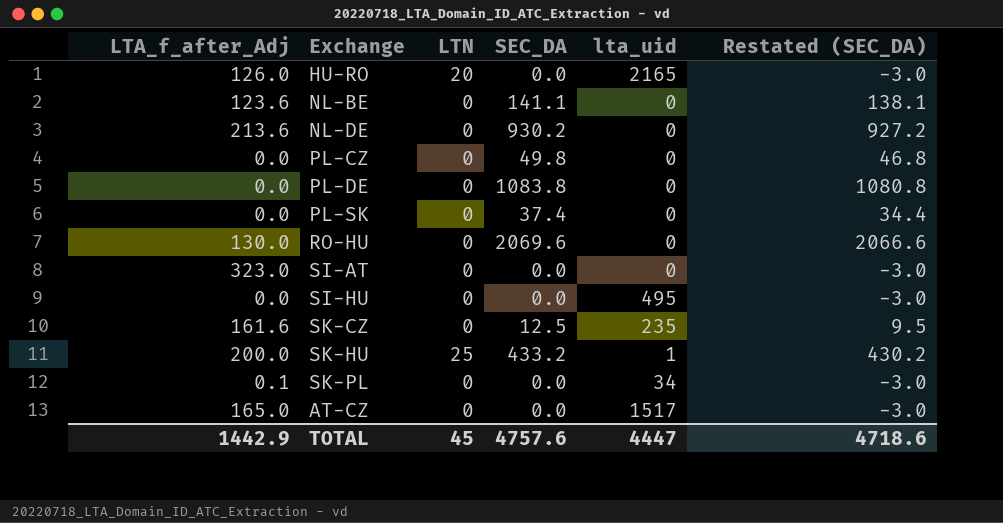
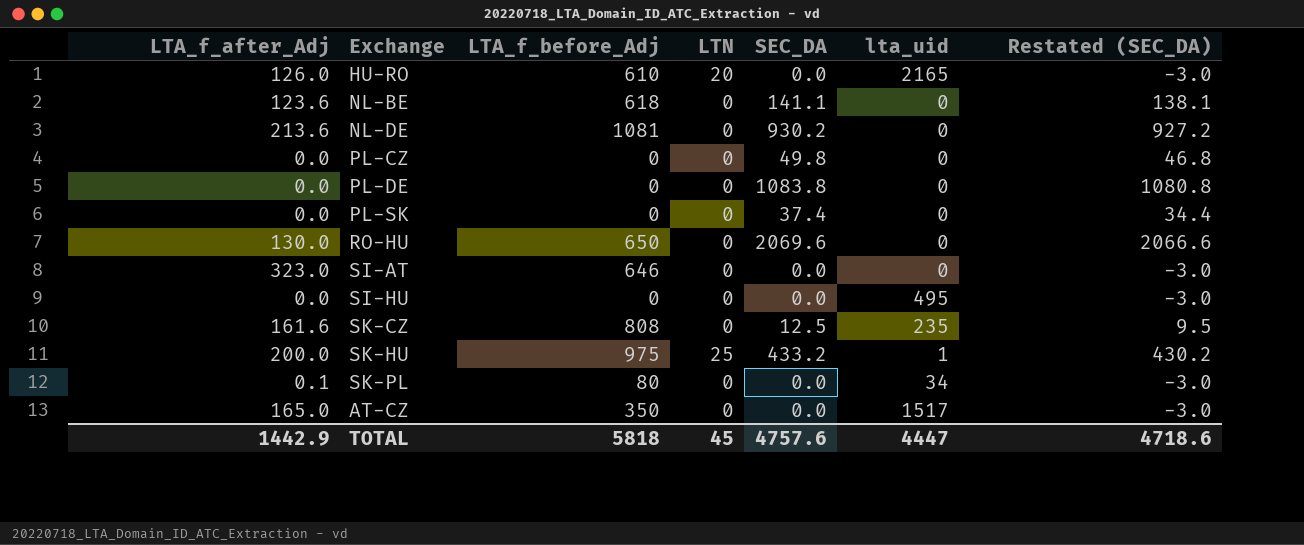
column LTA_f_before_Adj | position: none -> 3

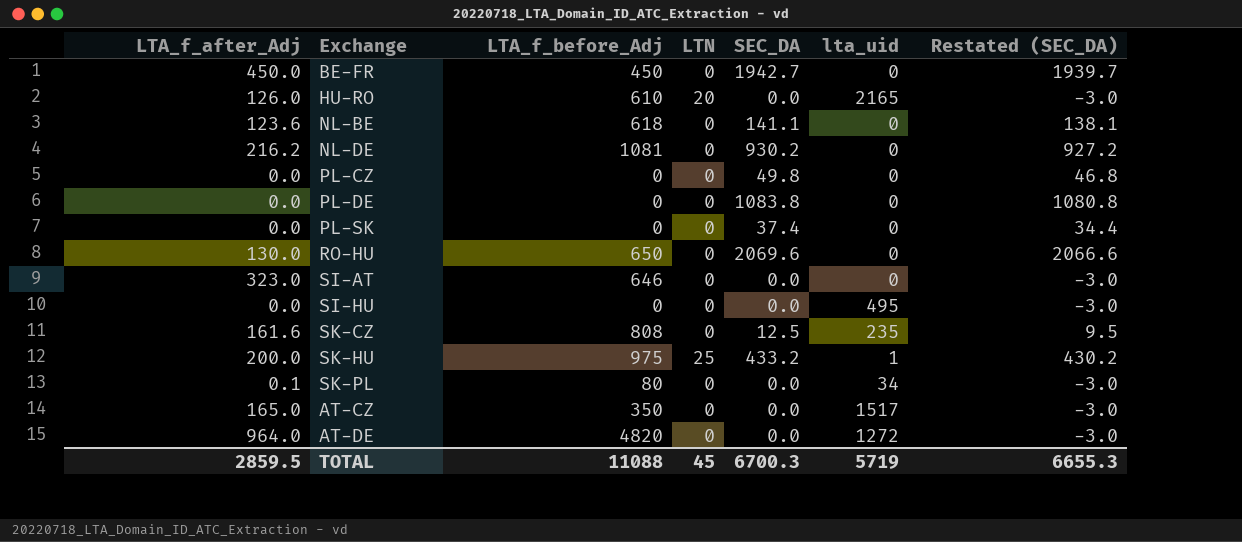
row BE-FR: none -> 450.0 | 450 | 0 | 1942.7 | 0 | 1939.7
NL-DE | LTA_f_after_Adj: 213.6 -> 216.2
row AT-DE: none -> 964.0 | 4820 | 0 | 0.0 | 1272 | -3.0
TOTAL | LTA_f_after_Adj: 1442.9 -> 2859.5
TOTAL | LTA_f_before_Adj: 5818 -> 11088
TOTAL | SEC_DA: 4757.6 -> 6700.3
TOTAL | lta_uid: 4447 -> 5719
TOTAL | Restated (SEC_DA): 4718.6 -> 6655.3

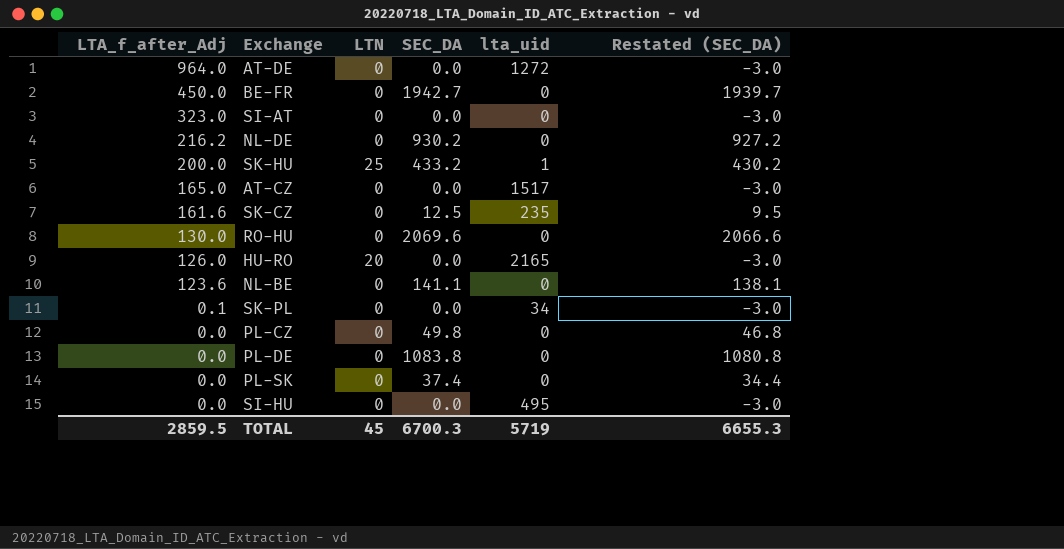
row order: none -> LTA_f_after_Adj descending
column LTA_f_before_Adj | position: 3 -> none

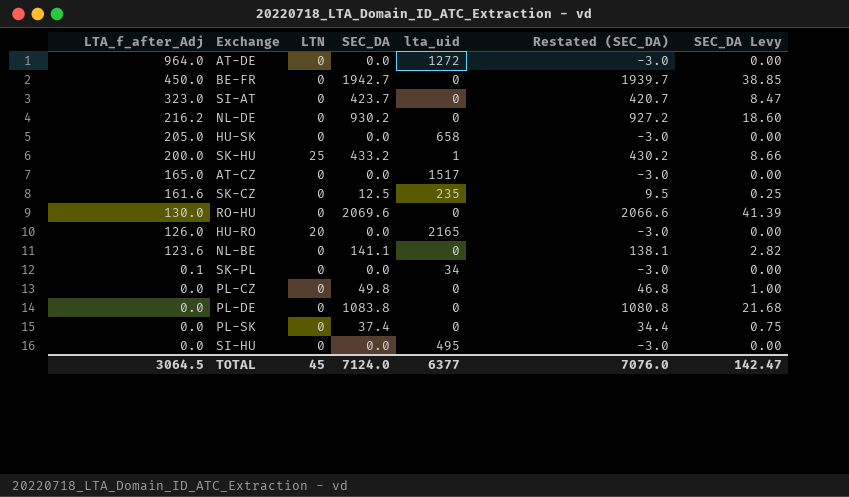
column SEC_DA Levy | formula: none -> [SEC_DA] * 0.02
SI-AT | SEC_DA: 0.0 -> 423.7
SI-AT | Restated (SEC_DA): -3.0 -> 420.7
row HU-SK: none -> 205.0 | 0 | 0.0 | 658 | -3.0 | 0.00
TOTAL | LTA_f_after_Adj: 2859.5 -> 3064.5
TOTAL | SEC_DA: 6700.3 -> 7124.0
TOTAL | lta_uid: 5719 -> 6377
TOTAL | Restated (SEC_DA): 6655.3 -> 7076.0

